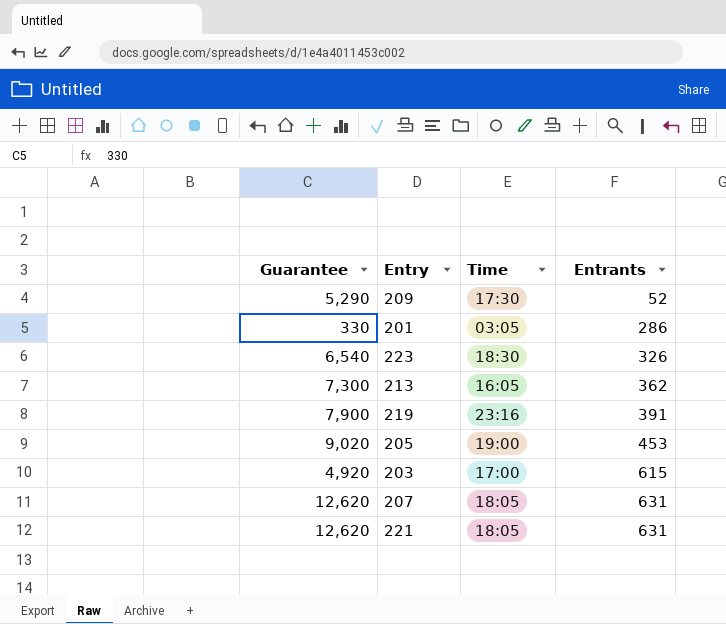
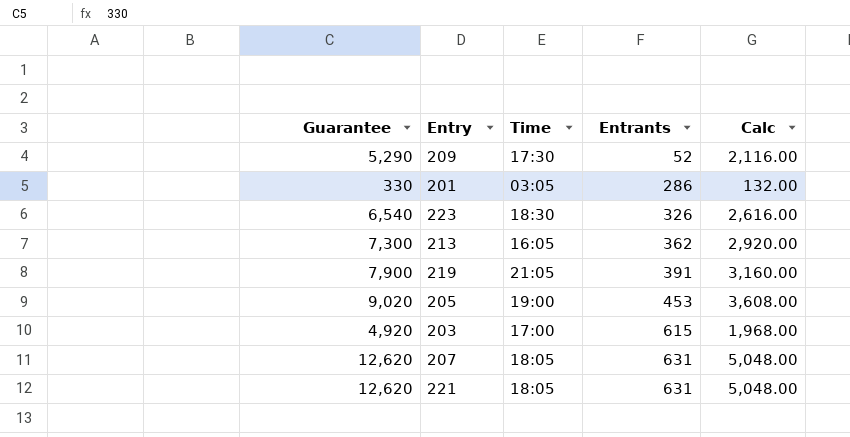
column Calc | formula: none -> [Guarantee] * 0.4
219 | Time: 23:16 -> 21:05

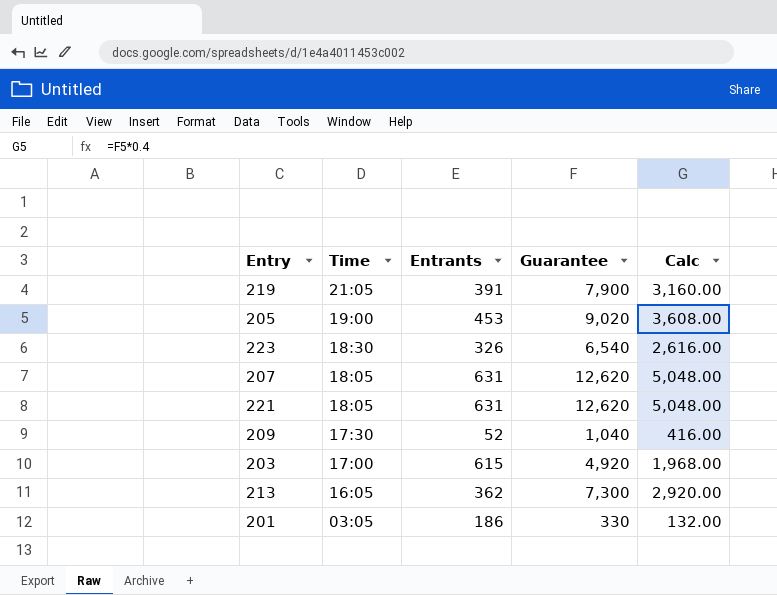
row order: Entrants ascending -> Time descending
column Guarantee | position: 1 -> 4
209 | Guarantee: 5,290 -> 1,040
209 | Calc: 2,116.00 -> 416.00
201 | Entrants: 286 -> 186

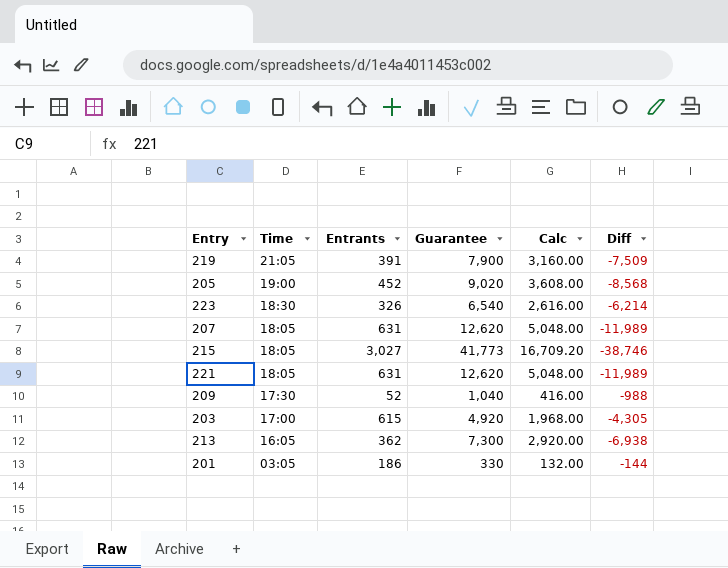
column Diff | formula: none -> [Entrants] - [Guarantee]
205 | Entrants: 453 -> 452
row 215: none -> 18:05 | 3,027 | 41,773 | 16,709.20 | -38,746

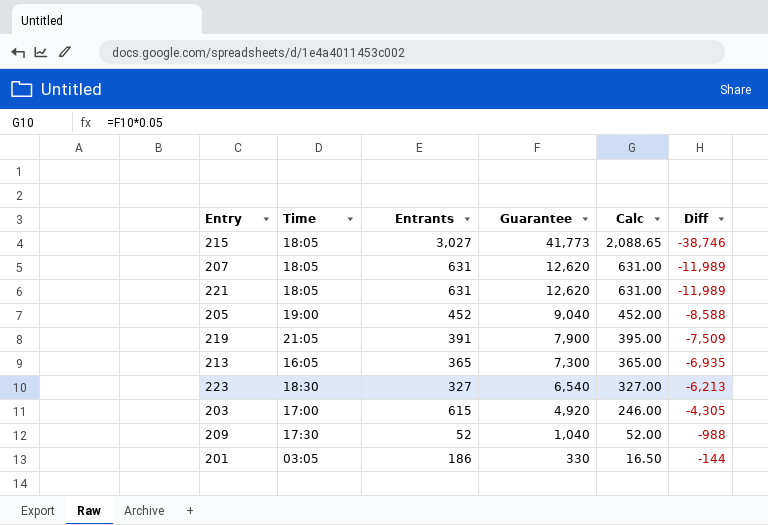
row order: Time descending -> Guarantee descending
column Calc | formula: [Guarantee] * 0.4 -> [Guarantee] * 0.05
205 | Guarantee: 9,020 -> 9,040
205 | Diff: -8,568 -> -8,588
213 | Entrants: 362 -> 365
213 | Diff: -6,938 -> -6,935
223 | Entrants: 326 -> 327
223 | Diff: -6,214 -> -6,213

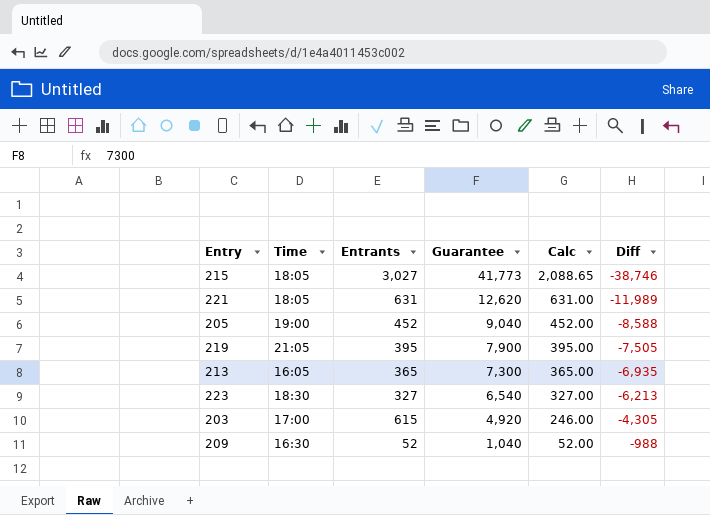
row 207: 18:05 | 631 | 12,620 | 631.00 | -11,989 -> none
row 201: 03:05 | 186 | 330 | 16.50 | -144 -> none
219 | Entrants: 391 -> 395
219 | Diff: -7,509 -> -7,505
209 | Time: 17:30 -> 16:30

